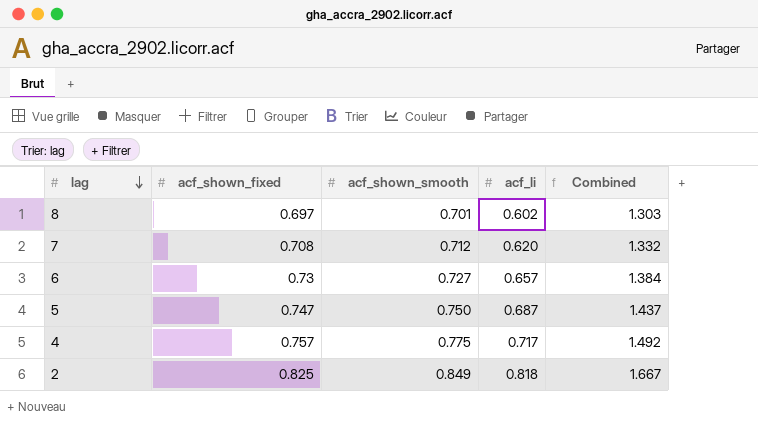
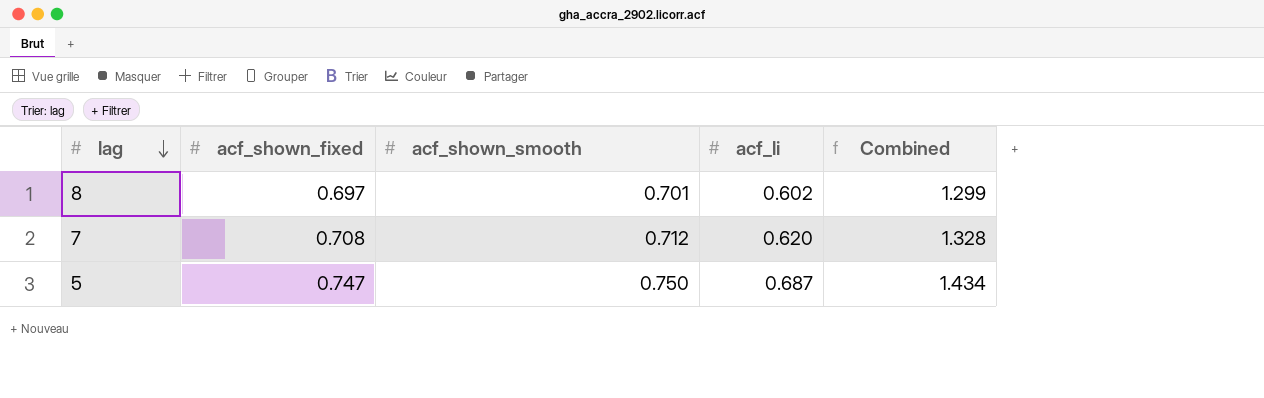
column Combined | formula: [acf_shown_smooth] + [acf_li] -> [acf_shown_fixed] + [acf_li]
row 6: 0.73 | 0.727 | 0.657 | 1.384 -> none
row 4: 0.757 | 0.775 | 0.717 | 1.492 -> none
row 2: 0.825 | 0.849 | 0.818 | 1.667 -> none

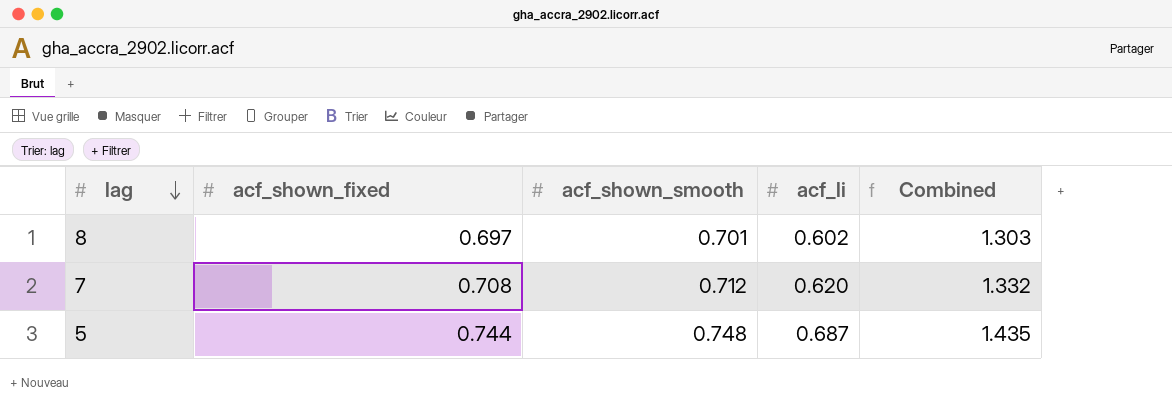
column Combined | formula: [acf_shown_fixed] + [acf_li] -> [acf_shown_smooth] + [acf_li]
5 | acf_shown_fixed: 0.747 -> 0.744
5 | acf_shown_smooth: 0.750 -> 0.748

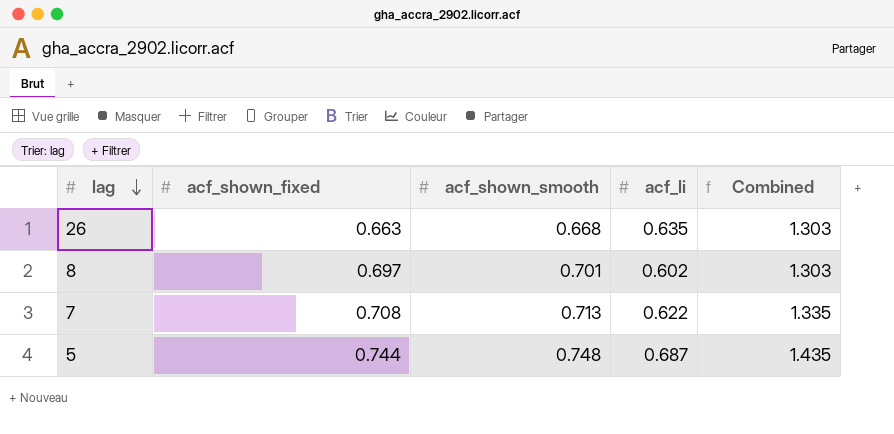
row 26: none -> 0.663 | 0.668 | 0.635 | 1.303
7 | acf_shown_smooth: 0.712 -> 0.713
7 | acf_li: 0.620 -> 0.622
7 | Combined: 1.332 -> 1.335

